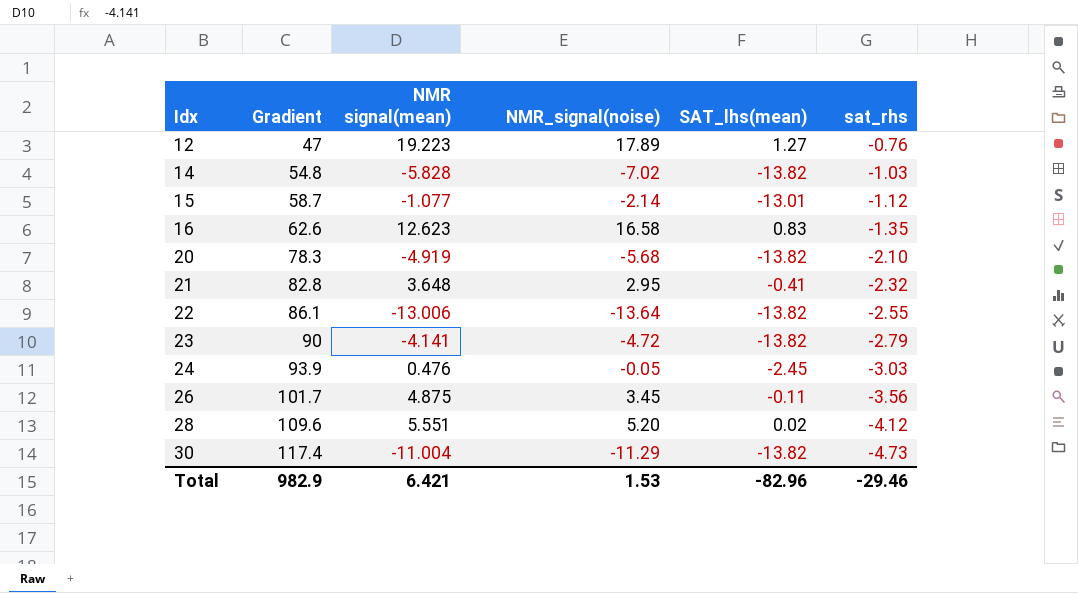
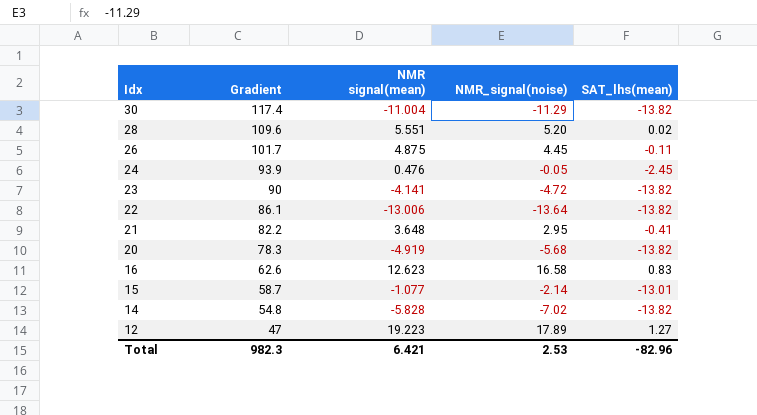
row order: Idx ascending -> Idx descending
column sat_rhs | position: 6 -> none
26 | NMR_signal(noise): 3.45 -> 4.45
21 | Gradient: 82.8 -> 82.2
Total | Gradient: 982.9 -> 982.3
Total | NMR_signal(noise): 1.53 -> 2.53

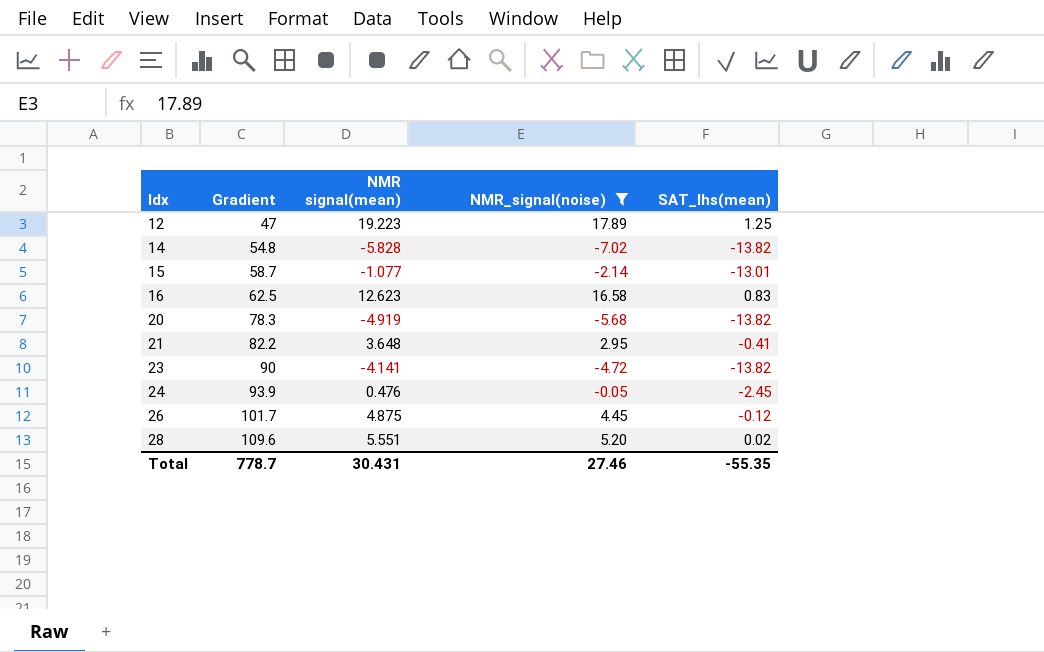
filter: none -> NMR_signal(noise) >= -7.02
row order: Idx descending -> Idx ascending
12 | SAT_lhs(mean): 1.27 -> 1.25
16 | Gradient: 62.6 -> 62.5
26 | SAT_lhs(mean): -0.11 -> -0.12
Total | Gradient: 982.3 -> 778.7
Total | NMR signal(mean): 6.421 -> 30.431
Total | NMR_signal(noise): 2.53 -> 27.46
Total | SAT_lhs(mean): -82.96 -> -55.35

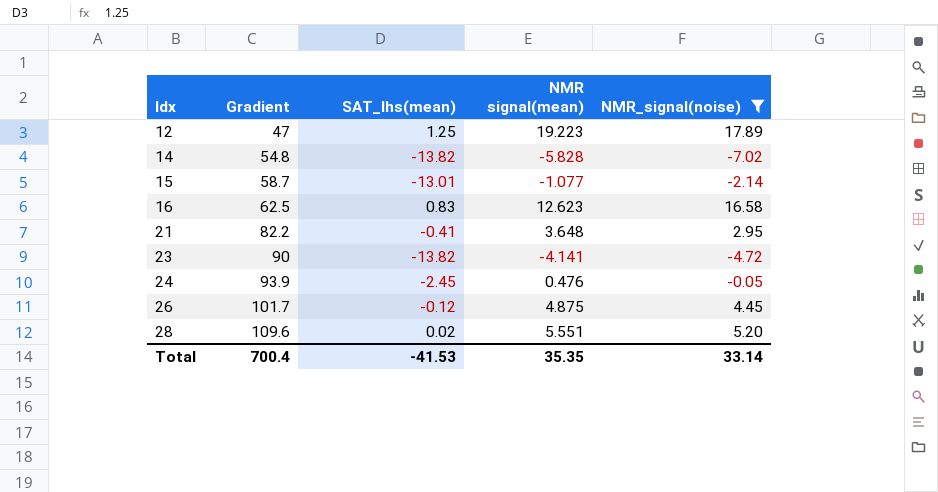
column SAT_lhs(mean) | position: 5 -> 3
row 20: 78.3 | -4.919 | -5.68 | -13.82 -> none
Total | Gradient: 778.7 -> 700.4
Total | SAT_lhs(mean): -55.35 -> -41.53
Total | NMR signal(mean): 30.431 -> 35.35
Total | NMR_signal(noise): 27.46 -> 33.14

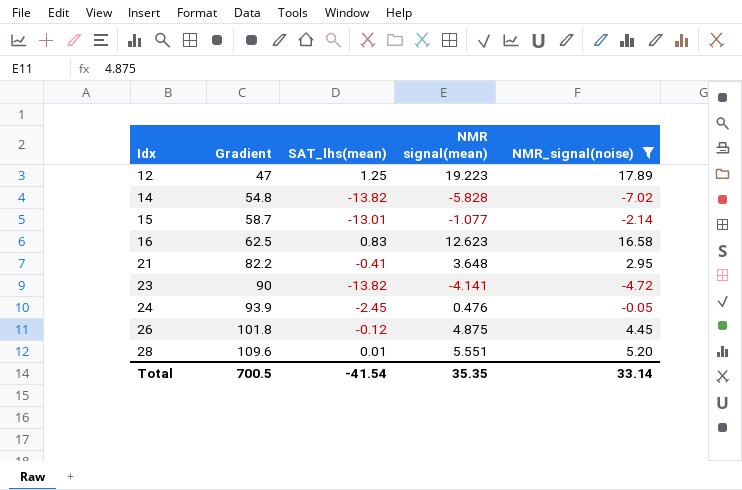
26 | Gradient: 101.7 -> 101.8
28 | SAT_lhs(mean): 0.02 -> 0.01
Total | Gradient: 700.4 -> 700.5
Total | SAT_lhs(mean): -41.53 -> -41.54

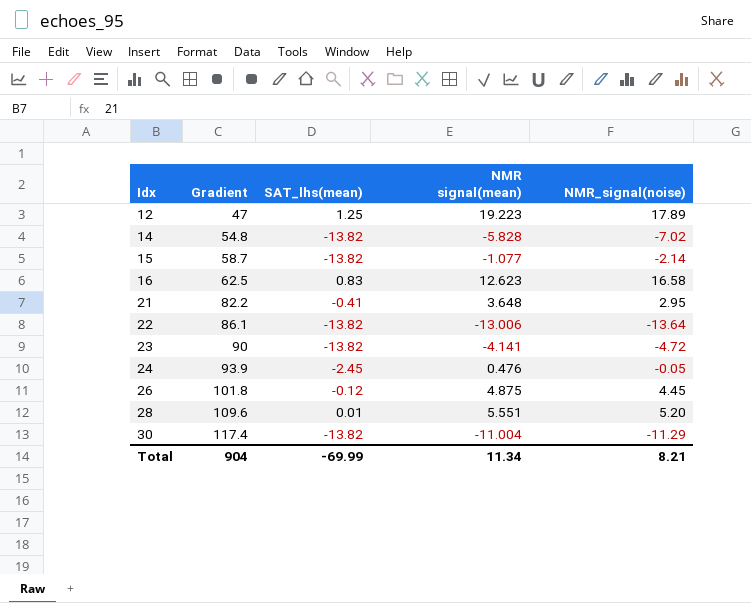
filter: NMR_signal(noise) >= -7.02 -> none
15 | SAT_lhs(mean): -13.01 -> -13.82
Total | Gradient: 700.5 -> 904
Total | SAT_lhs(mean): -41.54 -> -69.99
Total | NMR signal(mean): 35.35 -> 11.34
Total | NMR_signal(noise): 33.14 -> 8.21

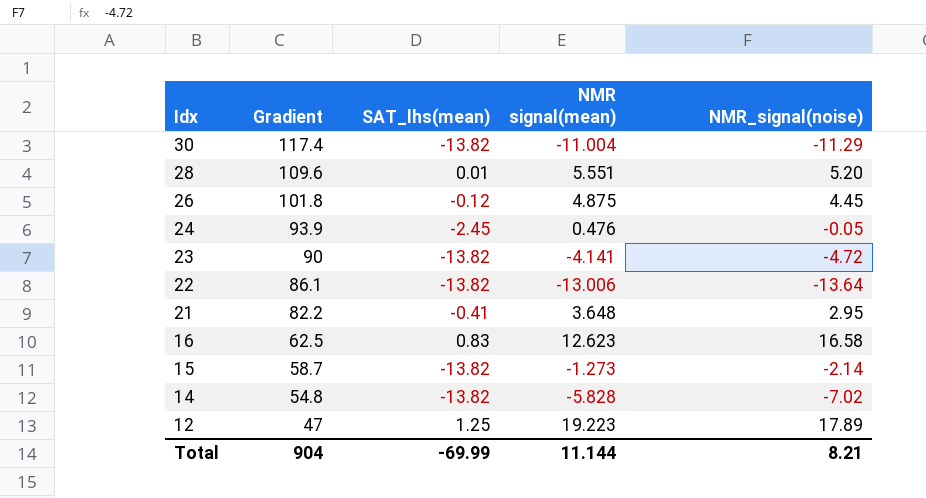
row order: Idx ascending -> Idx descending
15 | NMR signal(mean): -1.077 -> -1.273
Total | NMR signal(mean): 11.34 -> 11.144

